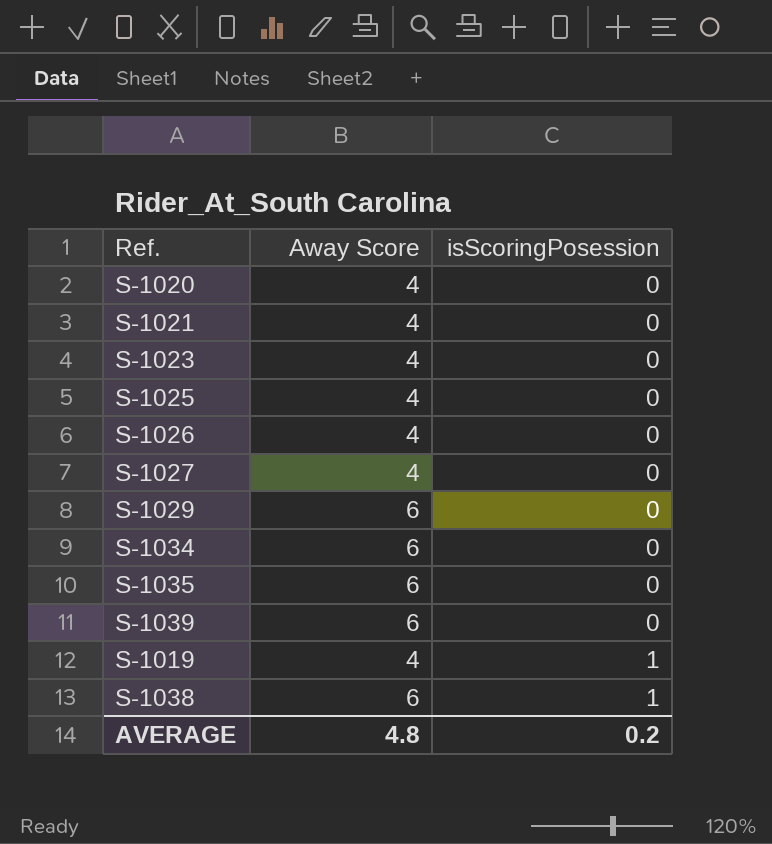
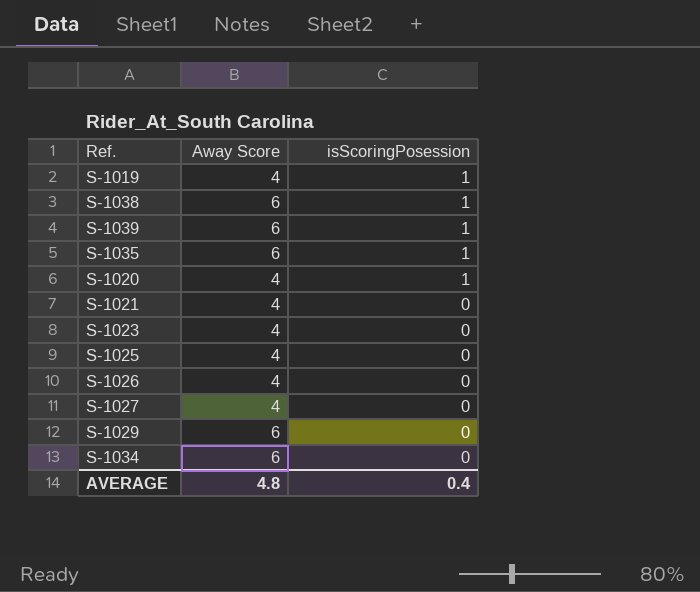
row order: isScoringPosession ascending -> isScoringPosession descending
S-1039 | isScoringPosession: 0 -> 1
S-1035 | isScoringPosession: 0 -> 1
S-1020 | isScoringPosession: 0 -> 1
AVERAGE | isScoringPosession: 0.2 -> 0.4

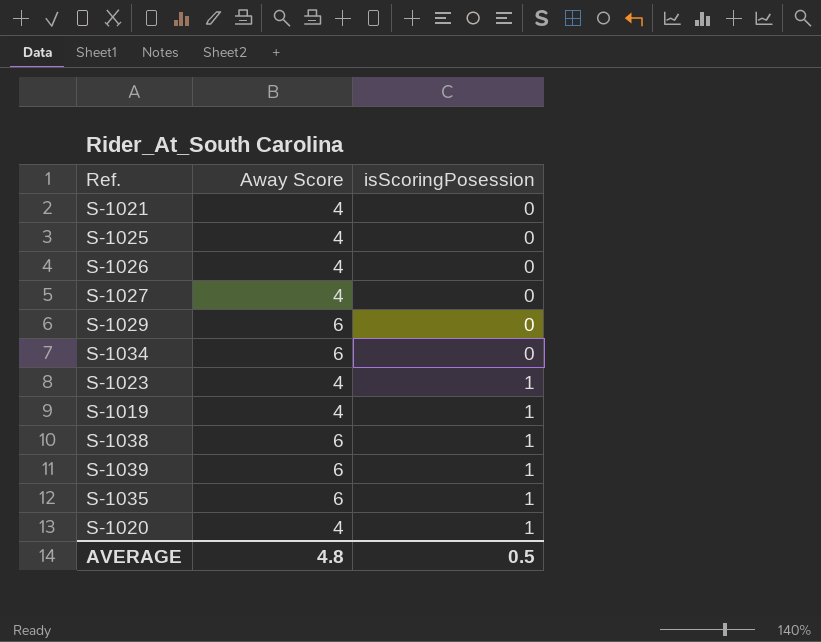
row order: isScoringPosession descending -> isScoringPosession ascending
S-1023 | isScoringPosession: 0 -> 1
AVERAGE | isScoringPosession: 0.4 -> 0.5

